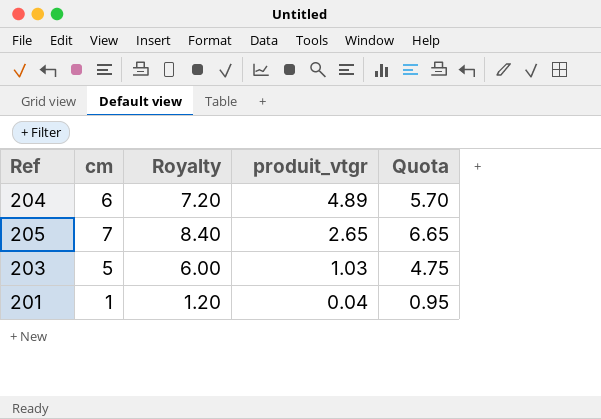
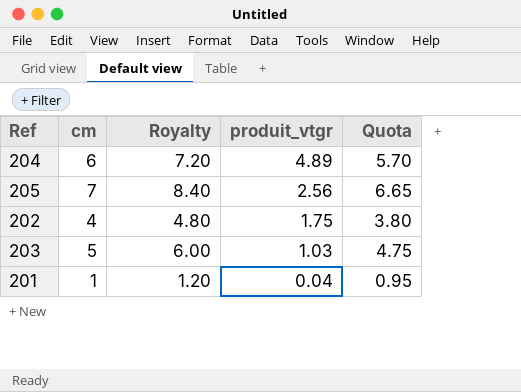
205 | produit_vtgr: 2.65 -> 2.56
row 202: none -> 4 | 4.80 | 1.75 | 3.80

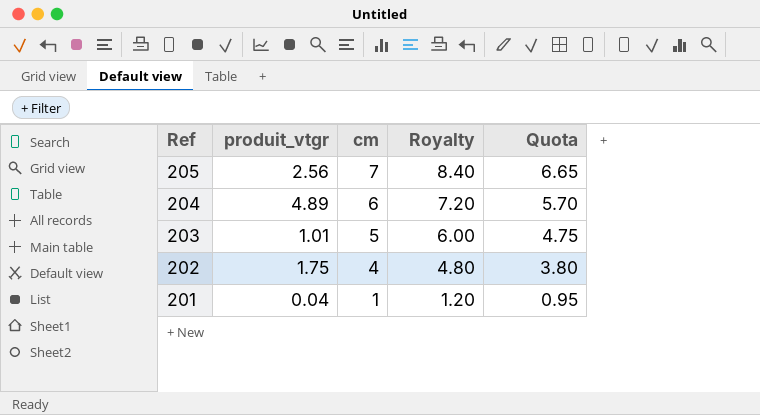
row order: produit_vtgr descending -> Ref descending
column produit_vtgr | position: 4 -> 2
203 | produit_vtgr: 1.03 -> 1.01

